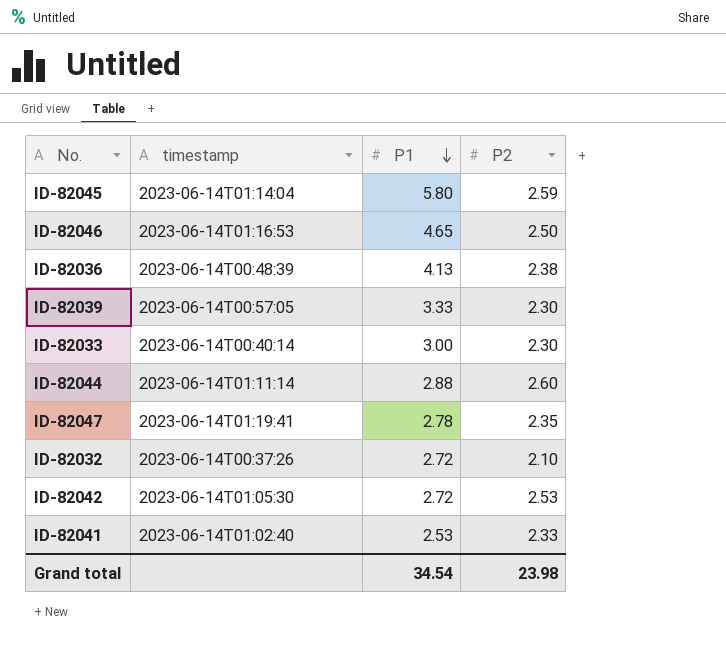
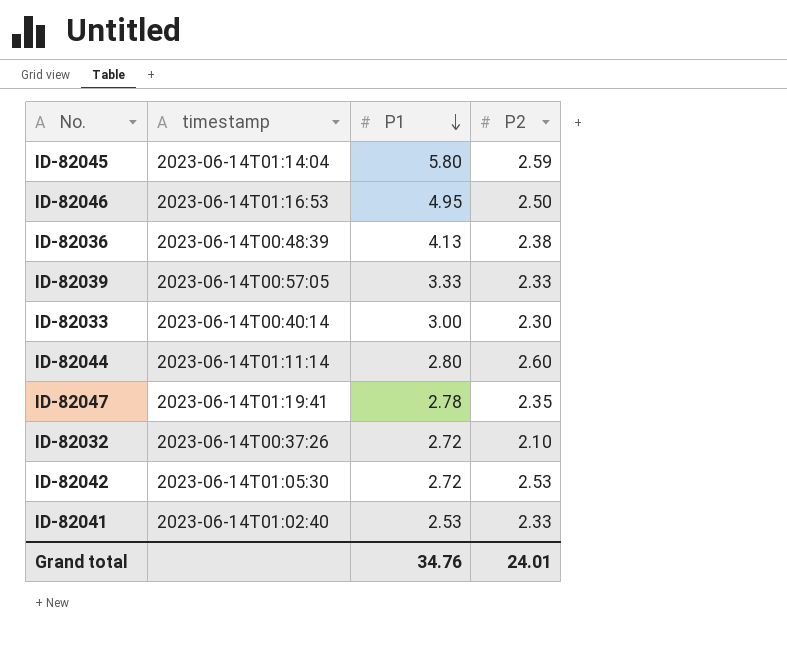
ID-82046 | P1: 4.65 -> 4.95
ID-82039 | P2: 2.30 -> 2.33
ID-82044 | P1: 2.88 -> 2.80
Grand total | P1: 34.54 -> 34.76
Grand total | P2: 23.98 -> 24.01

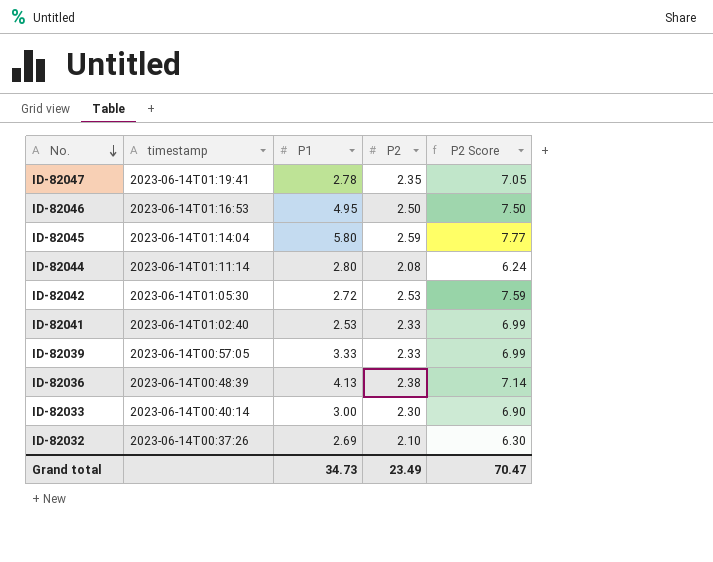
row order: P1 descending -> No. descending
column P2 Score | formula: none -> [P2] * 3
ID-82044 | P2: 2.60 -> 2.08
ID-82032 | P1: 2.72 -> 2.69
Grand total | P1: 34.76 -> 34.73
Grand total | P2: 24.01 -> 23.49

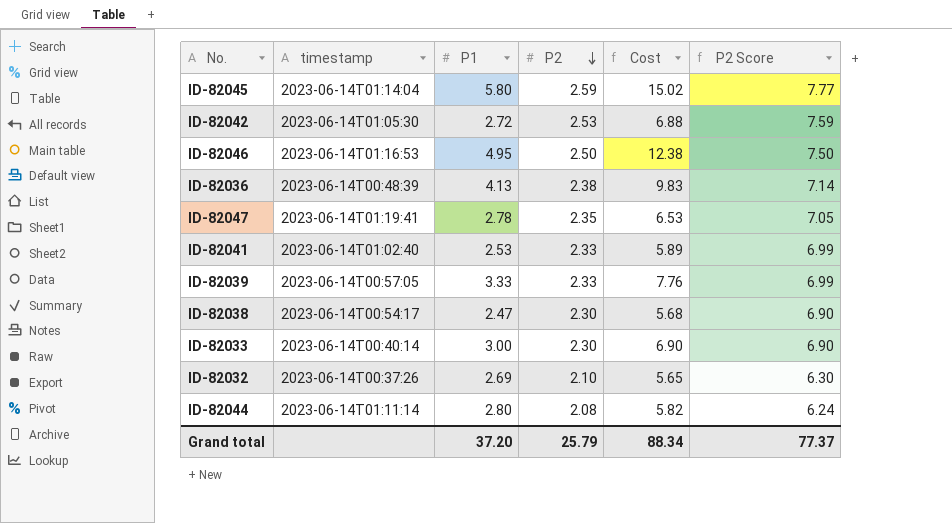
row order: No. descending -> P2 descending
column Cost | formula: none -> [P1] * [P2]
row ID-82038: none -> 2023-06-14T00:54:17 | 2.47 | 2.30 | 5.68 | 6.90
Grand total | P1: 34.73 -> 37.20
Grand total | P2: 23.49 -> 25.79
Grand total | P2 Score: 70.47 -> 77.37

